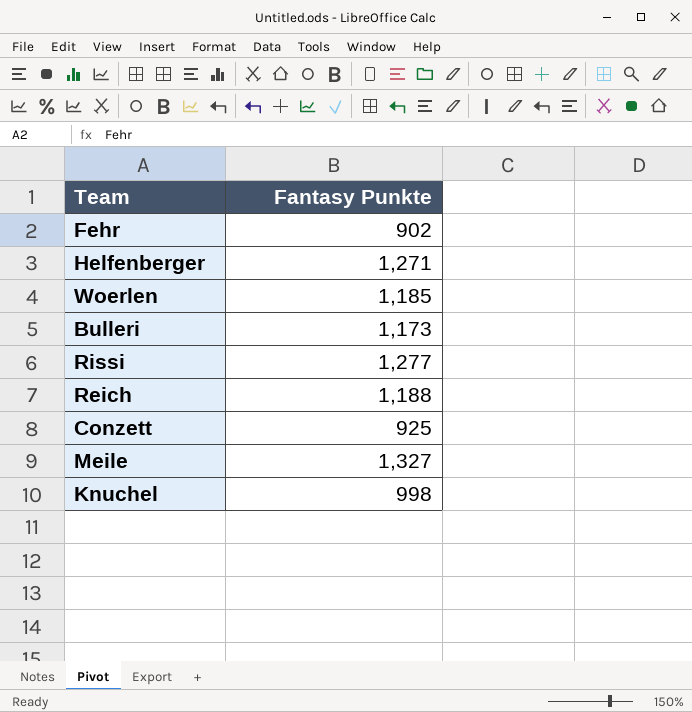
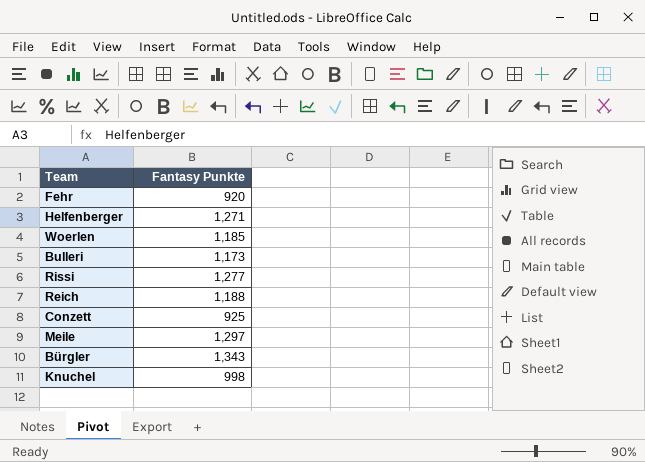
Fehr | Fantasy Punkte: 902 -> 920
Meile | Fantasy Punkte: 1,327 -> 1,297
row Bürgler: none -> 1,343

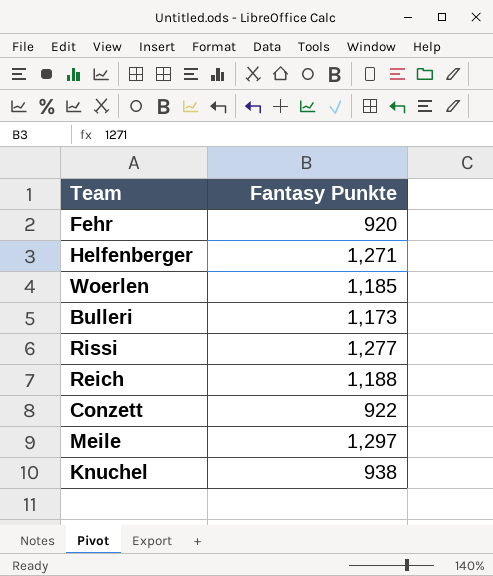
row Bürgler: 1,343 -> none
Conzett | Fantasy Punkte: 925 -> 922
Knuchel | Fantasy Punkte: 998 -> 938

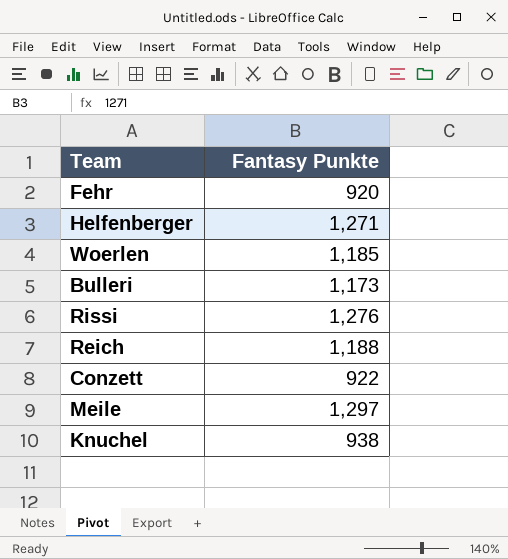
Rissi | Fantasy Punkte: 1,277 -> 1,276

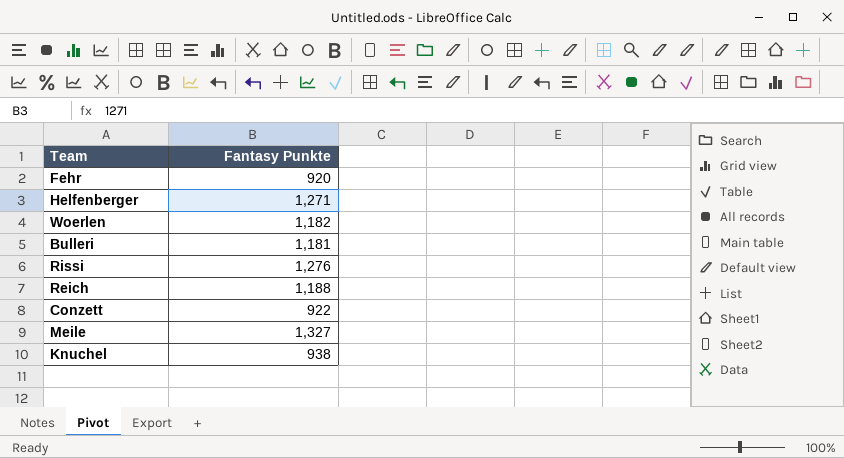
Woerlen | Fantasy Punkte: 1,185 -> 1,182
Bulleri | Fantasy Punkte: 1,173 -> 1,181
Meile | Fantasy Punkte: 1,297 -> 1,327

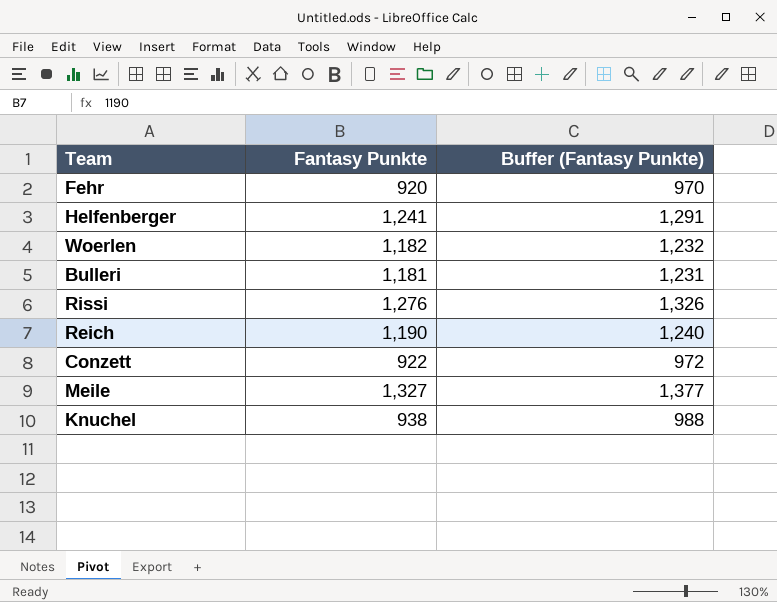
column Buffer (Fantasy Punkte) | formula: none -> [Fantasy Punkte] + 50
Helfenberger | Fantasy Punkte: 1,271 -> 1,241
Reich | Fantasy Punkte: 1,188 -> 1,190

